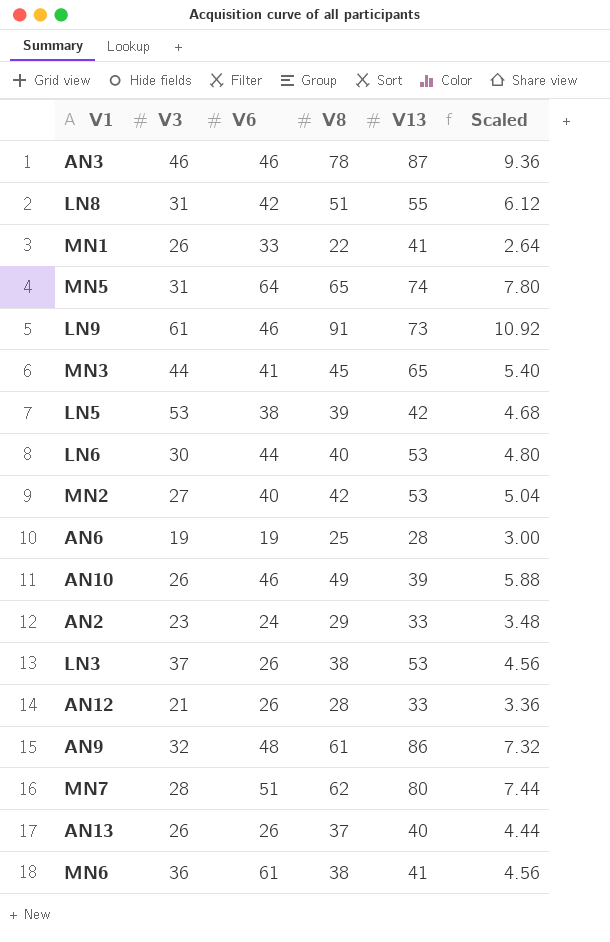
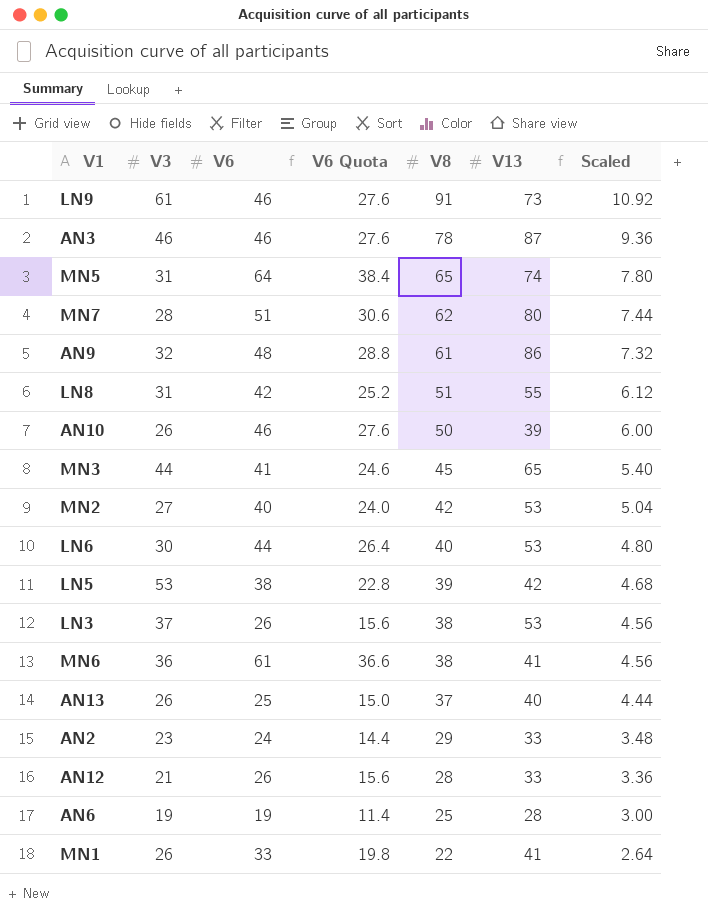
row order: none -> V8 descending
column V6 Quota | formula: none -> [V6] * 0.6
AN10 | V8: 49 -> 50
AN10 | Scaled: 5.88 -> 6.00
AN13 | V6: 26 -> 25

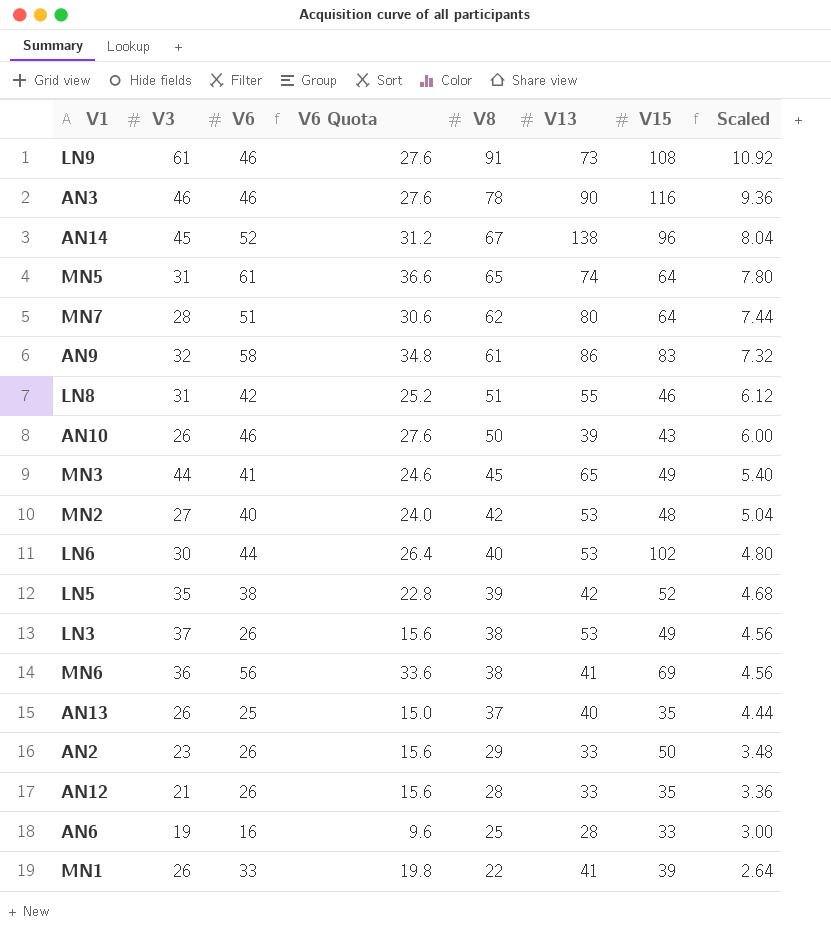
column V15 | position: none -> 7
AN3 | V13: 87 -> 90
row AN14: none -> 45 | 52 | 31.2 | 67 | 138 | 96 | 8.04
MN5 | V6: 64 -> 61
MN5 | V6 Quota: 38.4 -> 36.6
AN9 | V6: 48 -> 58
AN9 | V6 Quota: 28.8 -> 34.8
LN5 | V3: 53 -> 35
MN6 | V6: 61 -> 56
MN6 | V6 Quota: 36.6 -> 33.6
AN2 | V6: 24 -> 26
AN2 | V6 Quota: 14.4 -> 15.6
AN6 | V6: 19 -> 16
AN6 | V6 Quota: 11.4 -> 9.6

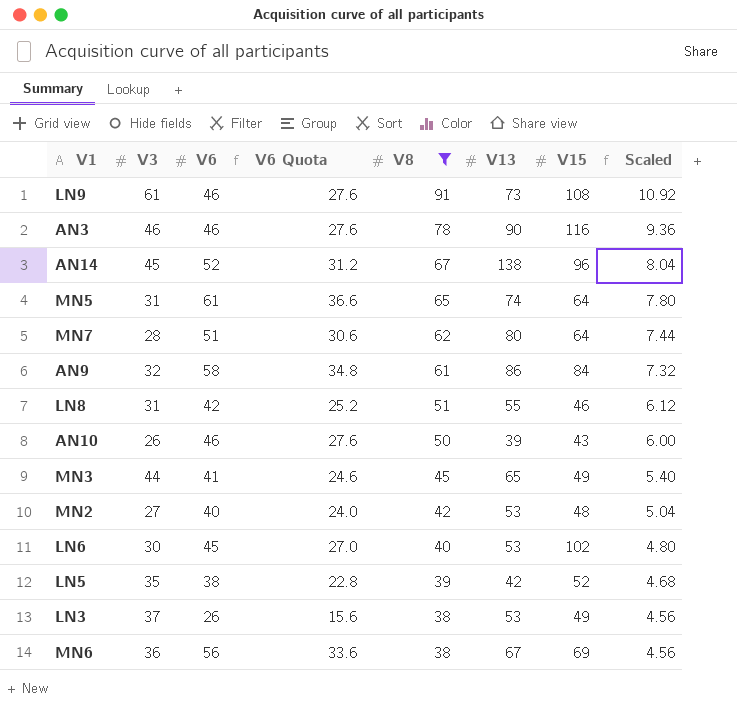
filter: none -> V8 >= 38
AN9 | V15: 83 -> 84
LN6 | V6: 44 -> 45
LN6 | V6 Quota: 26.4 -> 27.0
MN6 | V13: 41 -> 67

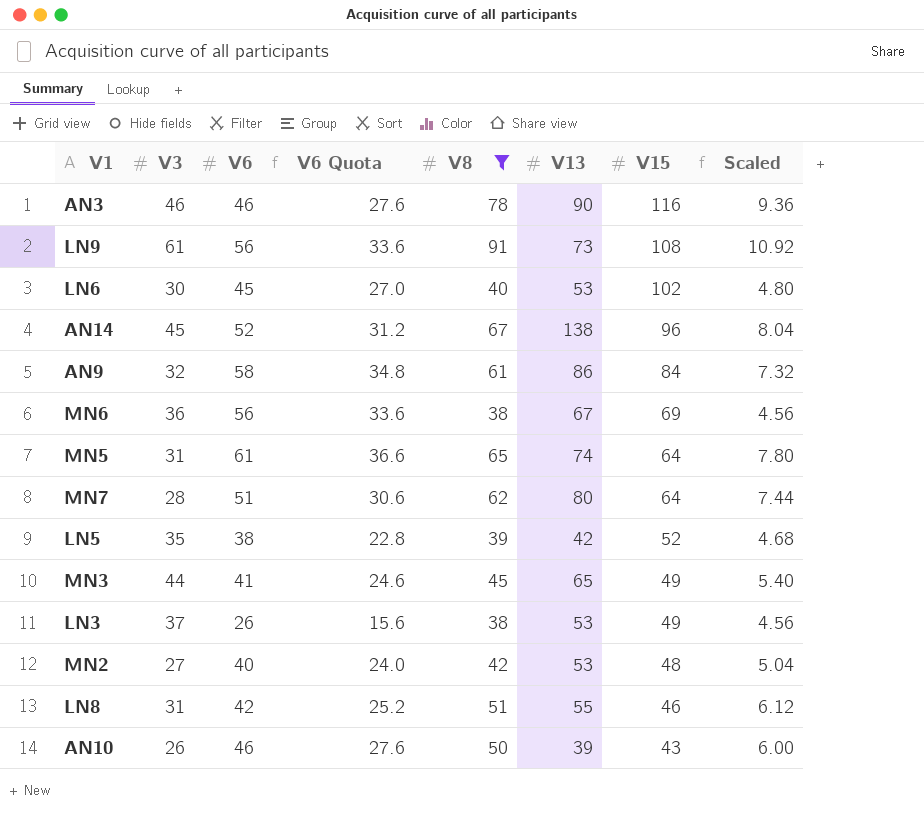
row order: V8 descending -> V15 descending
LN9 | V6: 46 -> 56
LN9 | V6 Quota: 27.6 -> 33.6

